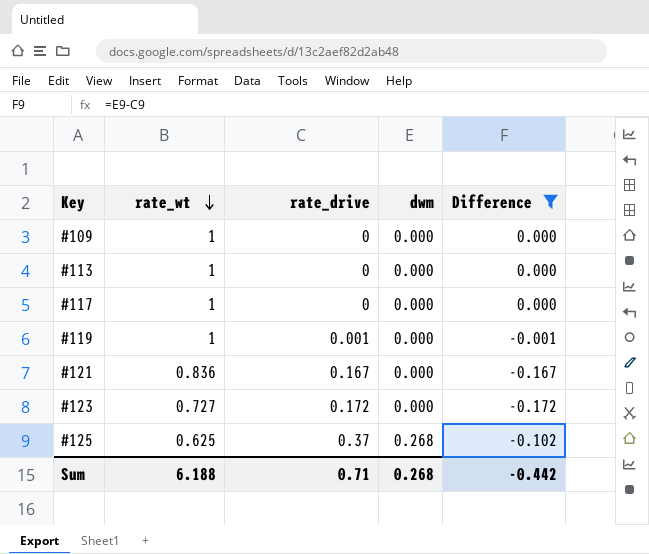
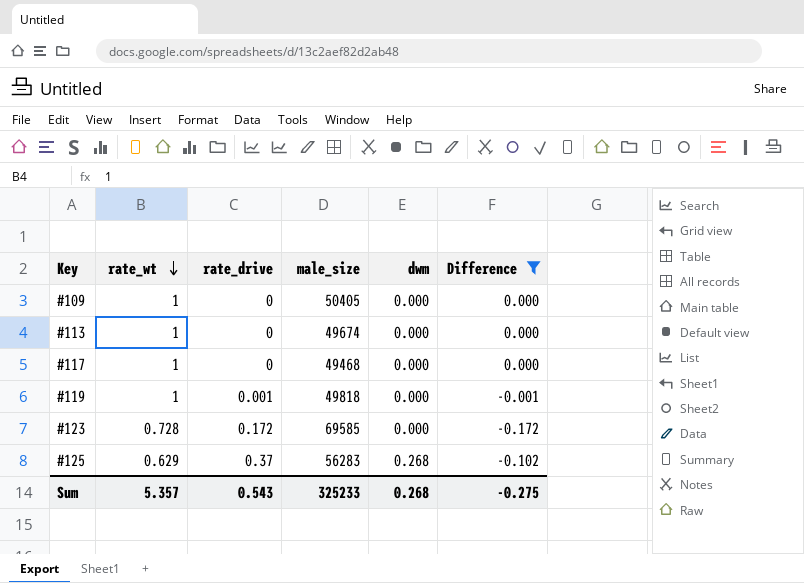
column male_size | position: none -> 4
row #121: 0.836 | 0.167 | 0.000 | -0.167 -> none
#123 | rate_wt: 0.727 -> 0.728
#125 | rate_wt: 0.625 -> 0.629
Sum | rate_wt: 6.188 -> 5.357
Sum | rate_drive: 0.71 -> 0.543
Sum | Difference: -0.442 -> -0.275

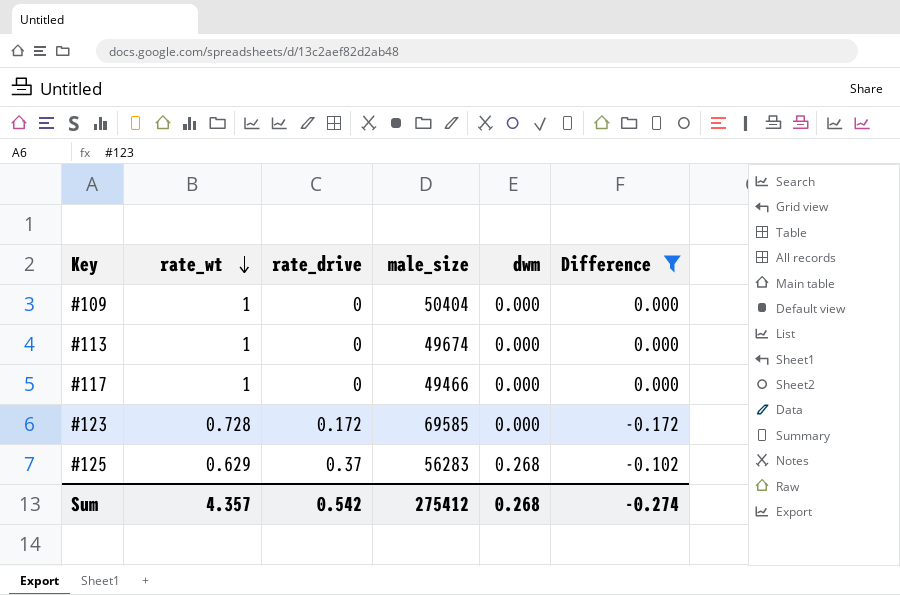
row #119: 1 | 0.001 | 49818 | 0.000 | -0.001 -> none
#109 | male_size: 50405 -> 50404
#117 | male_size: 49468 -> 49466
Sum | rate_wt: 5.357 -> 4.357
Sum | rate_drive: 0.543 -> 0.542
Sum | male_size: 325233 -> 275412
Sum | Difference: -0.275 -> -0.274

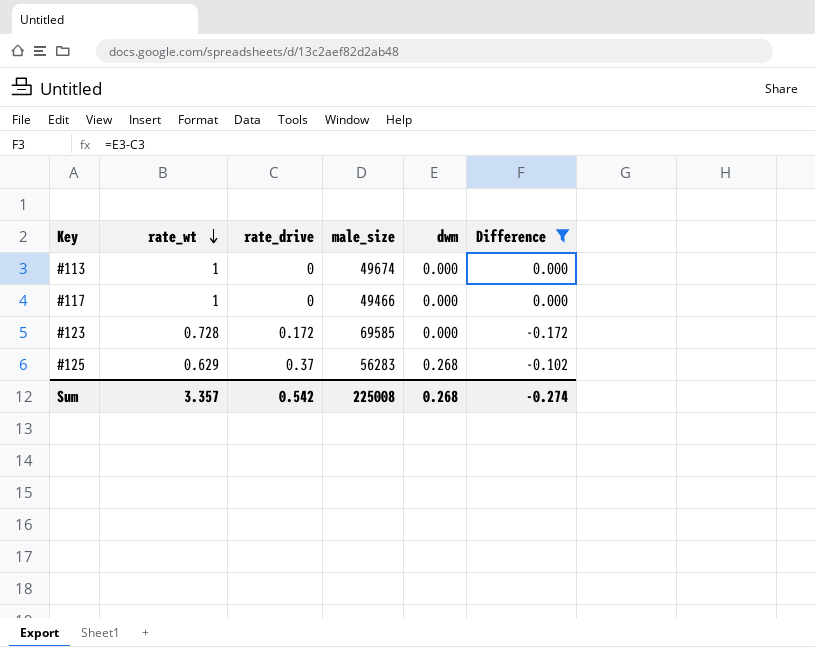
row #109: 1 | 0 | 50404 | 0.000 | 0.000 -> none
Sum | rate_wt: 4.357 -> 3.357
Sum | male_size: 275412 -> 225008

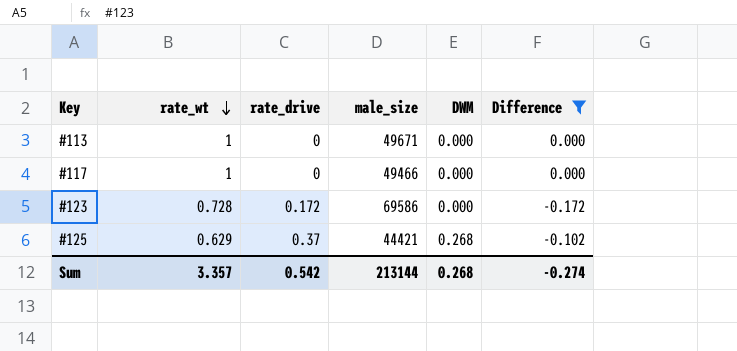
column name: dwm -> DWM
#113 | male_size: 49674 -> 49671
#123 | male_size: 69585 -> 69586
#125 | male_size: 56283 -> 44421
Sum | male_size: 225008 -> 213144

